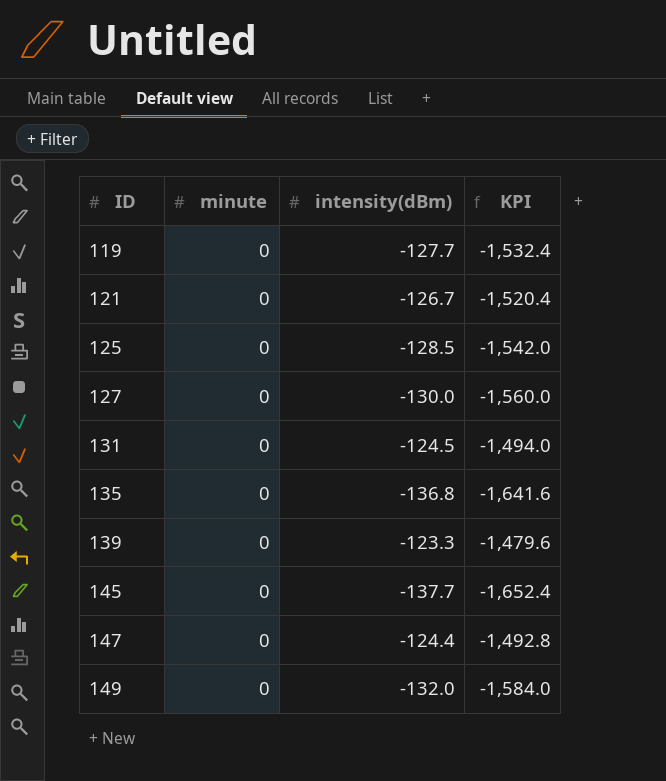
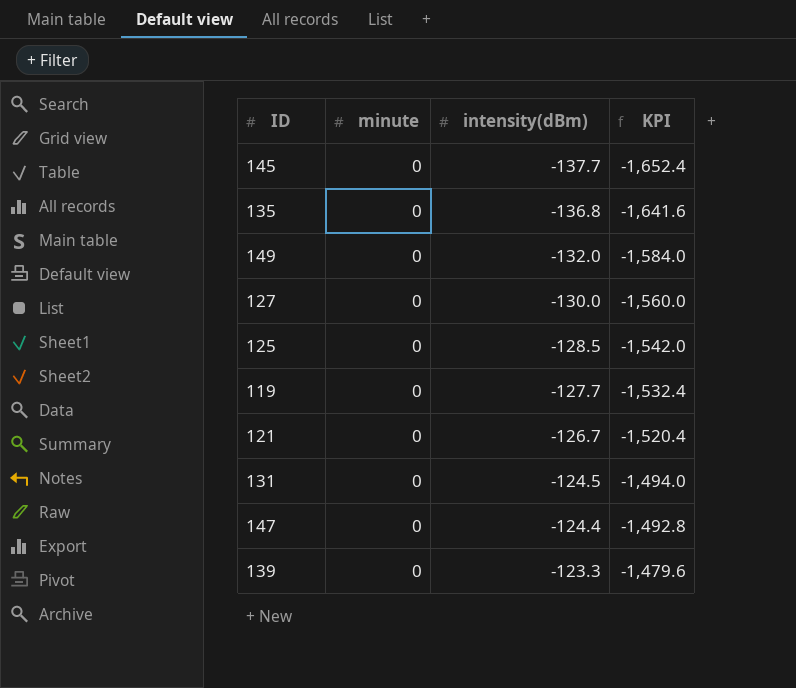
row order: ID ascending -> intensity(dBm) ascending

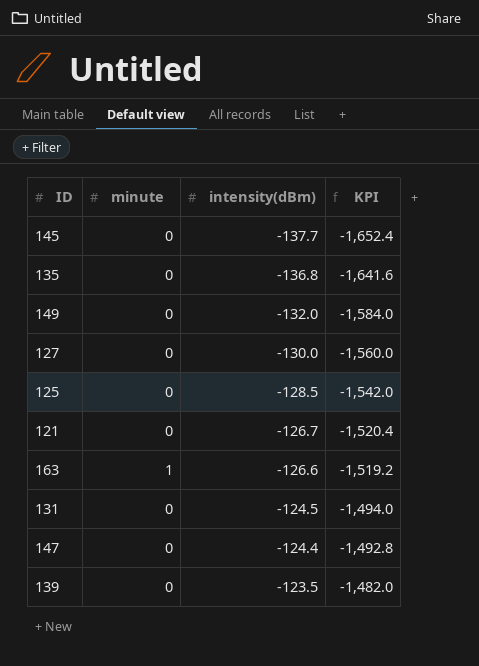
row 119: 0 | -127.7 | -1,532.4 -> none
row 163: none -> 1 | -126.6 | -1,519.2
139 | intensity(dBm): -123.3 -> -123.5
139 | KPI: -1,479.6 -> -1,482.0

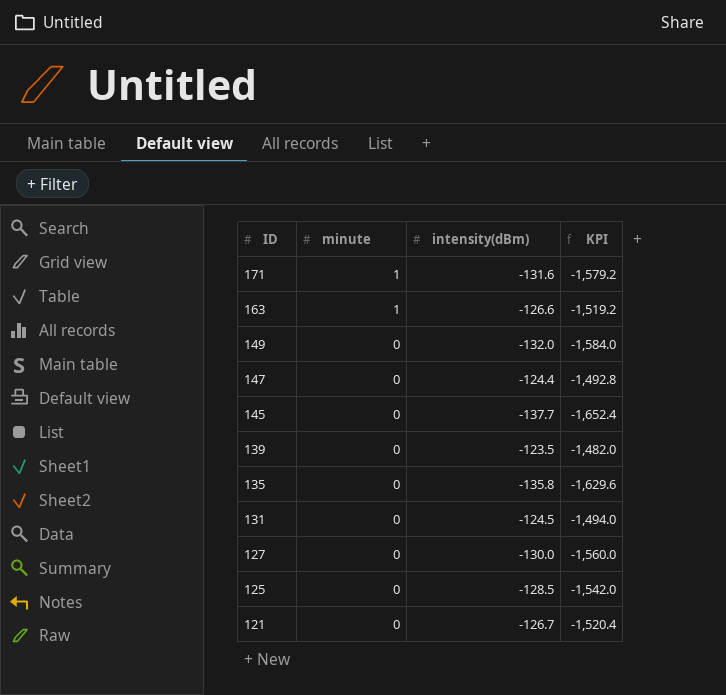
row order: intensity(dBm) ascending -> ID descending
row 171: none -> 1 | -131.6 | -1,579.2
135 | intensity(dBm): -136.8 -> -135.8
135 | KPI: -1,641.6 -> -1,629.6

